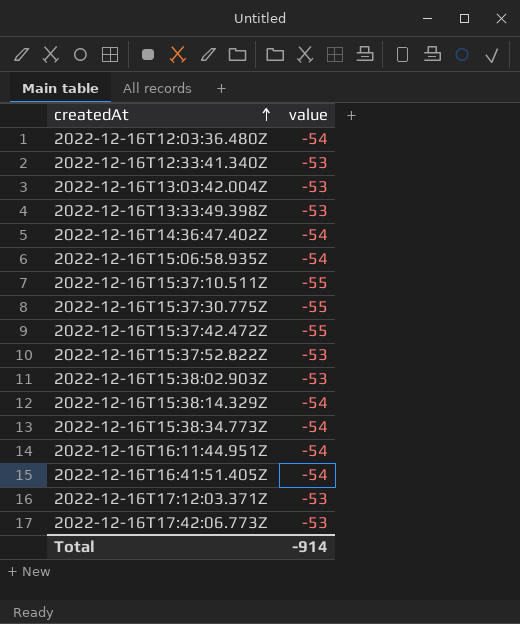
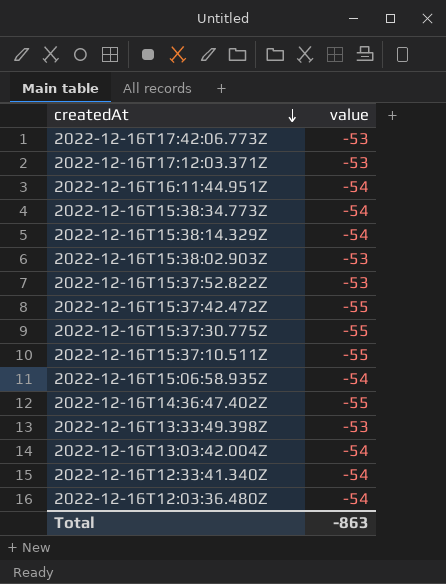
row order: createdAt ascending -> createdAt descending
row 2022-12-16T16:41:51.405Z: -54 -> none
2022-12-16T14:36:47.402Z | value: -54 -> -55
2022-12-16T13:03:42.004Z | value: -53 -> -54
2022-12-16T12:33:41.340Z | value: -53 -> -54
Total | value: -914 -> -863

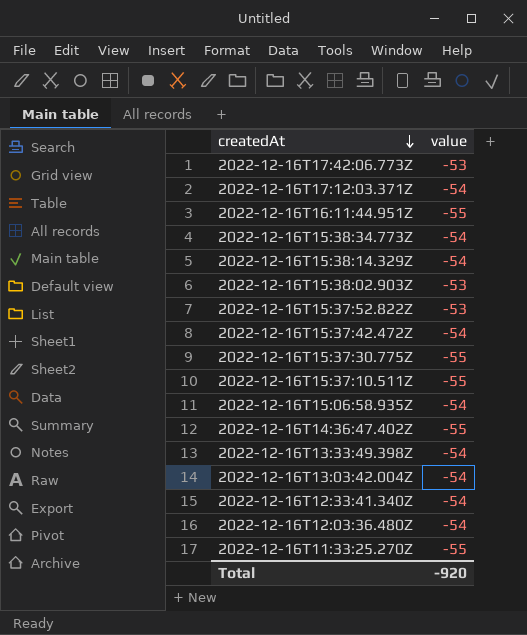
2022-12-16T17:12:03.371Z | value: -53 -> -54
2022-12-16T16:11:44.951Z | value: -54 -> -55
2022-12-16T15:37:42.472Z | value: -55 -> -54
2022-12-16T13:33:49.398Z | value: -53 -> -54
row 2022-12-16T11:33:25.270Z: none -> -55
Total | value: -863 -> -920

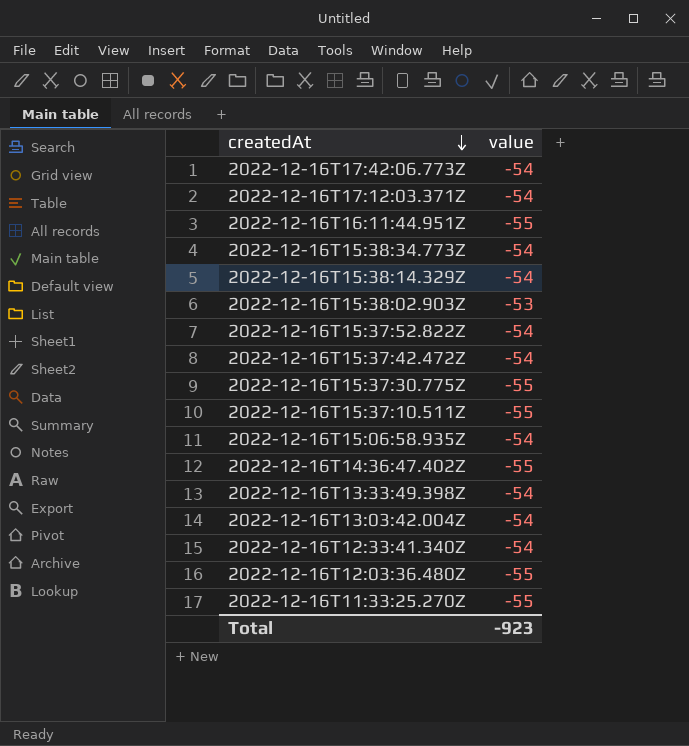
2022-12-16T17:42:06.773Z | value: -53 -> -54
2022-12-16T15:37:52.822Z | value: -53 -> -54
2022-12-16T12:03:36.480Z | value: -54 -> -55
Total | value: -920 -> -923

